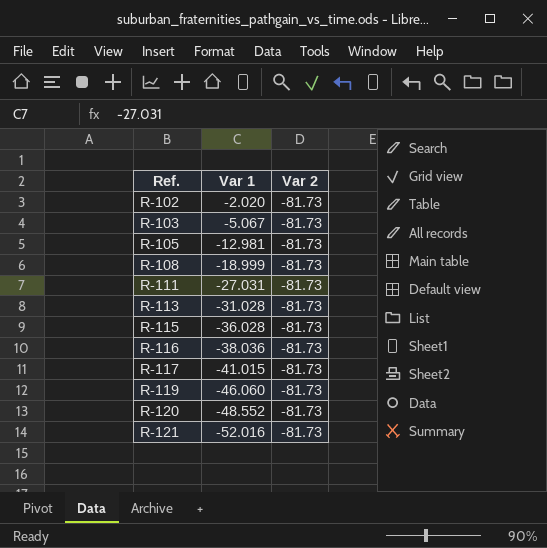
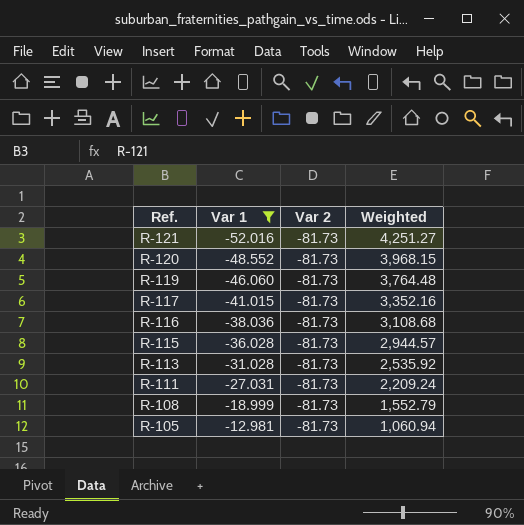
filter: none -> Var 1 <= -12.981
row order: Ref. ascending -> Ref. descending
column Weighted | formula: none -> [Var 1] * [Var 2]

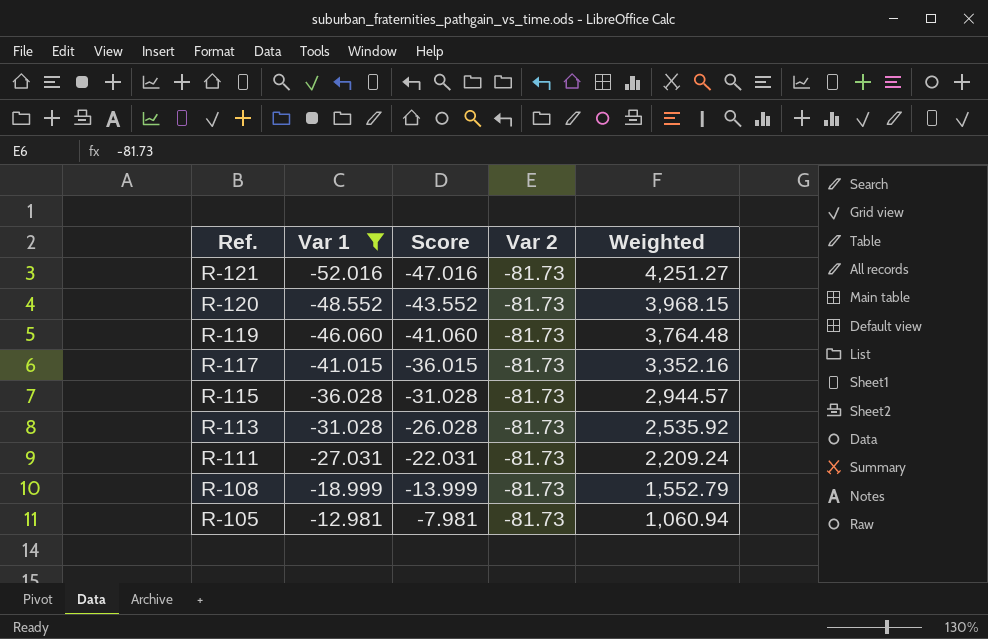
column Score | formula: none -> [Var 1] + 5
row R-116: -38.036 | -81.73 | 3,108.68 -> none

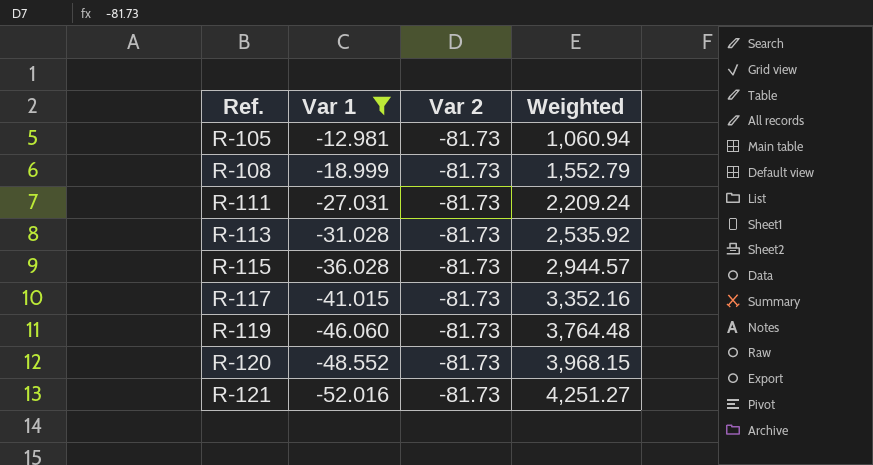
row order: Ref. descending -> Ref. ascending
column Score | formula: [Var 1] + 5 -> none

